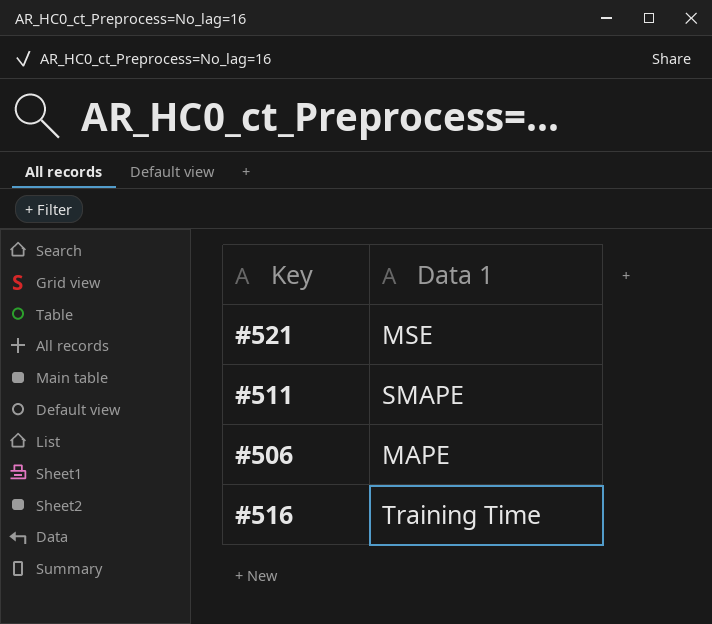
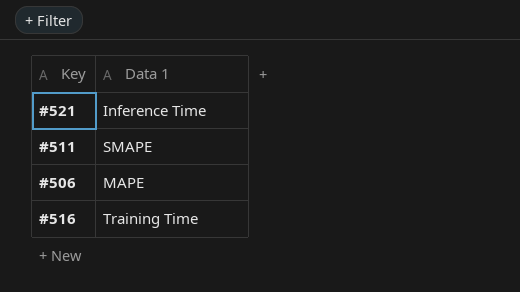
#521 | Data 1: MSE -> Inference Time

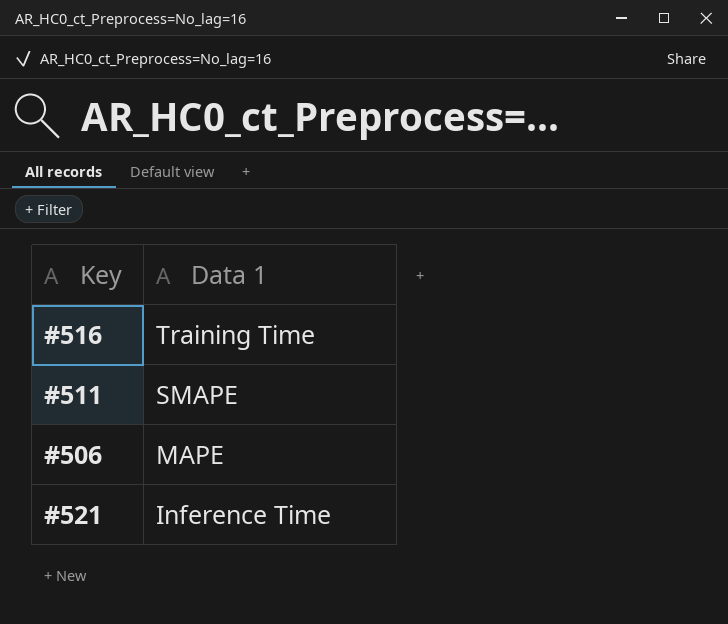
row order: none -> Data 1 descending

